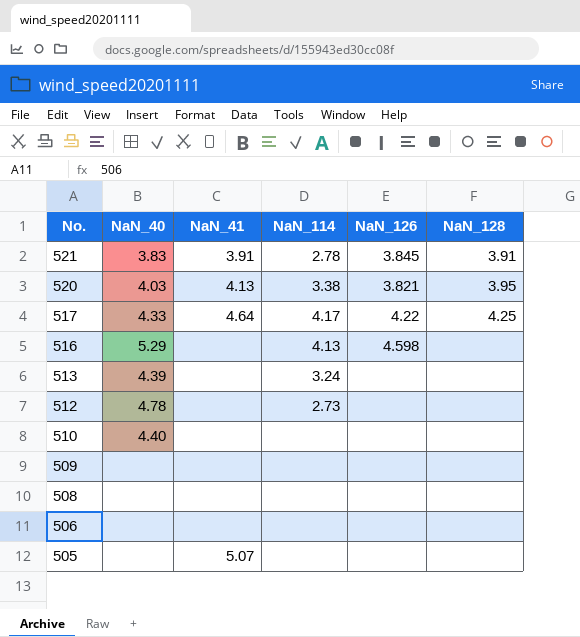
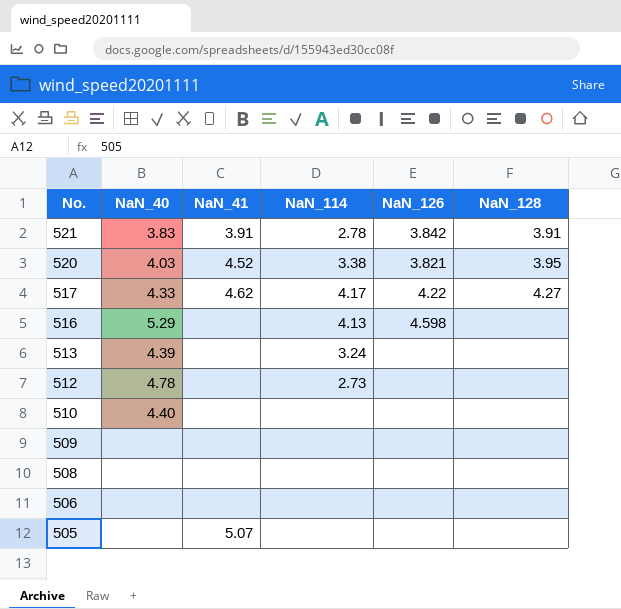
521 | NaN_126: 3.845 -> 3.842
520 | NaN_41: 4.13 -> 4.52
517 | NaN_41: 4.64 -> 4.62
517 | NaN_128: 4.25 -> 4.27

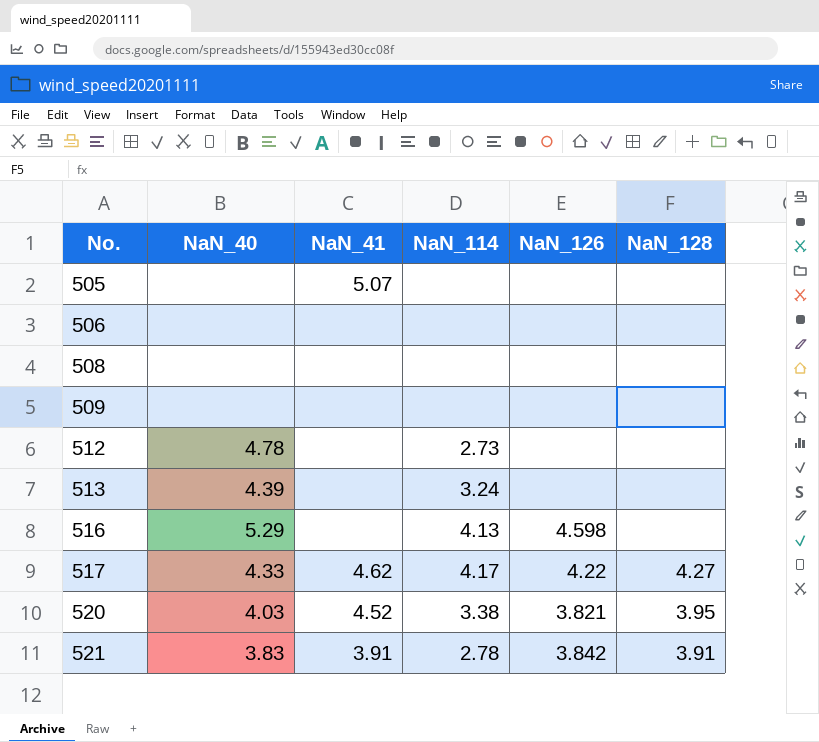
row order: No. descending -> No. ascending
row 510: 4.40 | none | none | none | none -> none

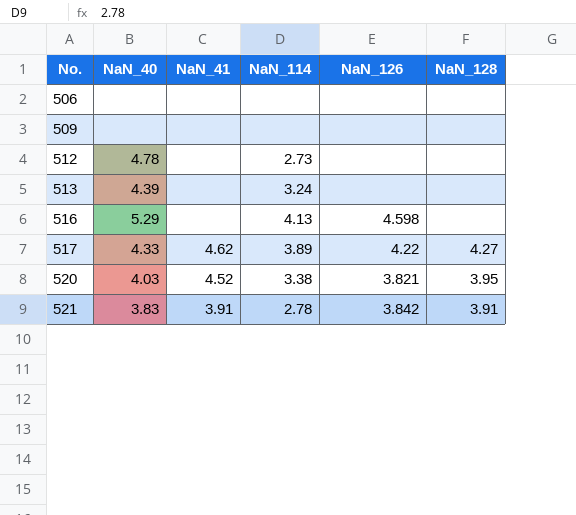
row 505: none | 5.07 | none | none | none -> none
row 508: none | none | none | none | none -> none
517 | NaN_114: 4.17 -> 3.89

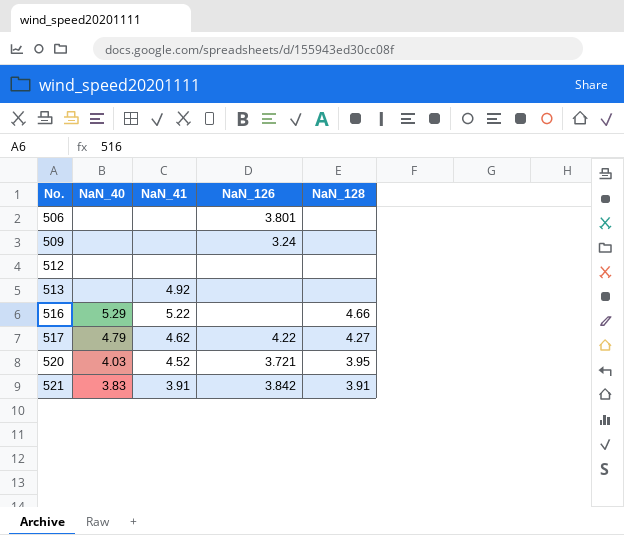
column NaN_114 | position: 4 -> none
506 | NaN_126: none -> 3.801
509 | NaN_126: none -> 3.24
512 | NaN_40: 4.78 -> none
513 | NaN_40: 4.39 -> none
513 | NaN_41: none -> 4.92
516 | NaN_41: none -> 5.22
516 | NaN_126: 4.598 -> none
516 | NaN_128: none -> 4.66
517 | NaN_40: 4.33 -> 4.79
520 | NaN_126: 3.821 -> 3.721

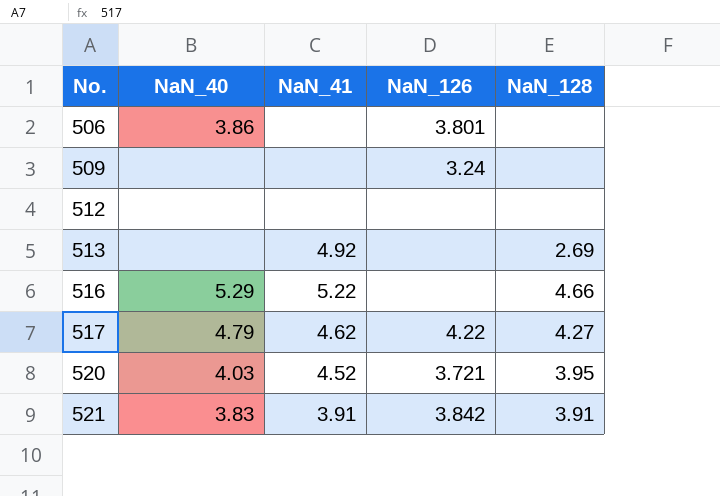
506 | NaN_40: none -> 3.86
513 | NaN_128: none -> 2.69

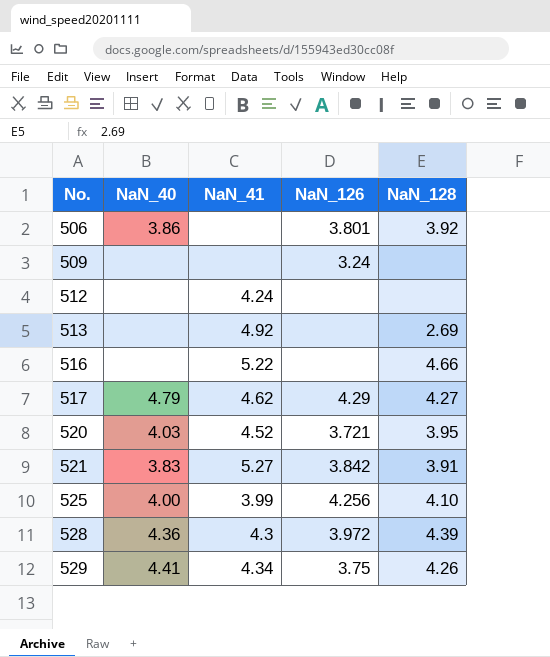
506 | NaN_128: none -> 3.92
512 | NaN_41: none -> 4.24
516 | NaN_40: 5.29 -> none
517 | NaN_126: 4.22 -> 4.29
521 | NaN_41: 3.91 -> 5.27
row 525: none -> 4.00 | 3.99 | 4.256 | 4.10
row 528: none -> 4.36 | 4.3 | 3.972 | 4.39
row 529: none -> 4.41 | 4.34 | 3.75 | 4.26

